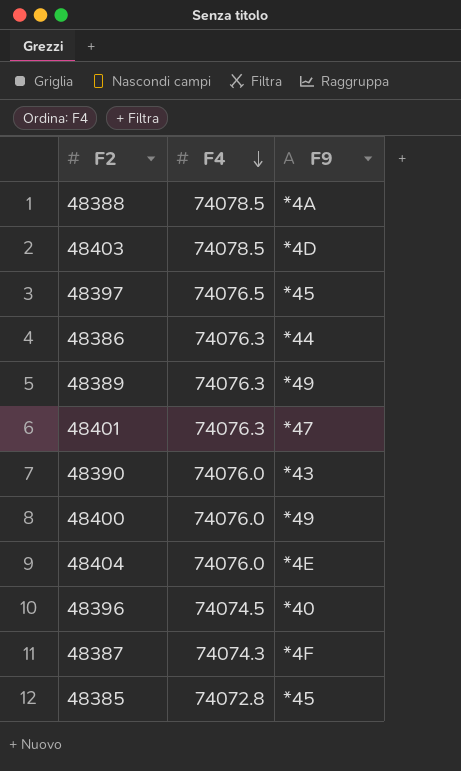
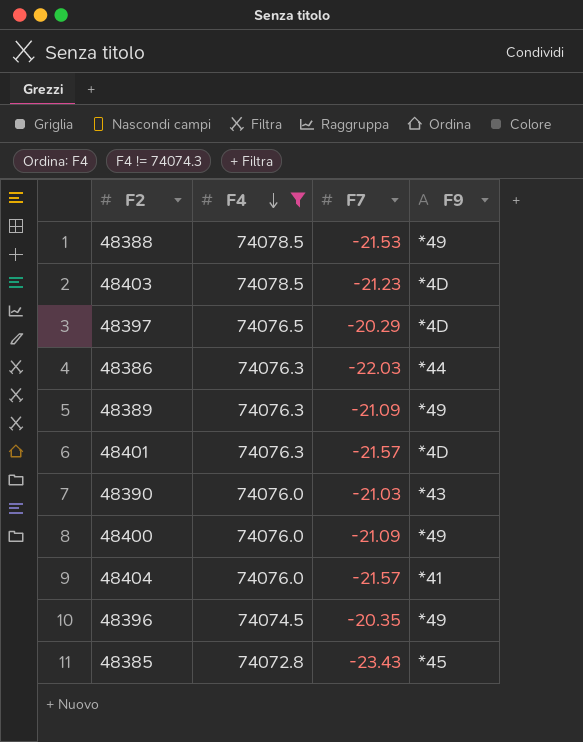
filter: none -> F4 != 74074.3
column F7 | position: none -> 3
48388 | F9: *4A -> *49
48397 | F9: *45 -> *4D
48401 | F9: *47 -> *4D
48404 | F9: *4E -> *41
48396 | F9: *40 -> *49

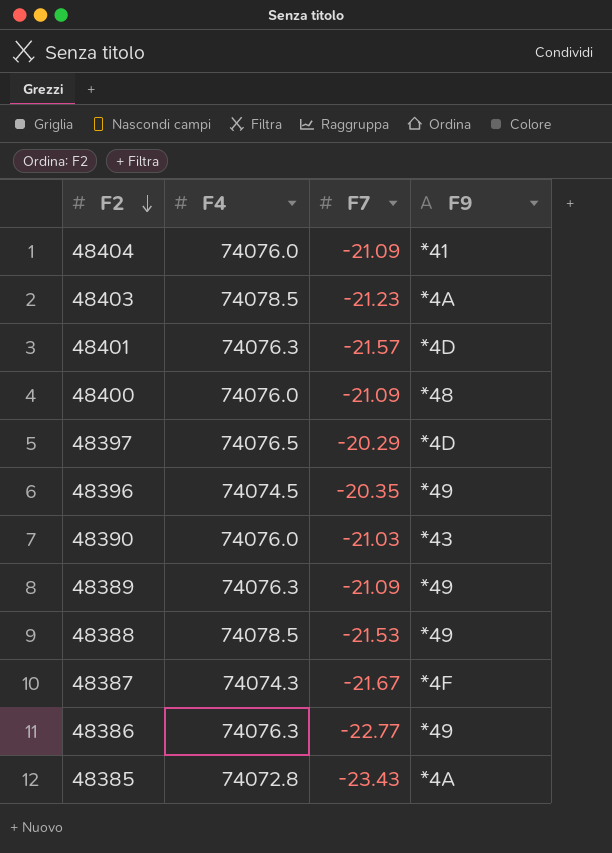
filter: F4 != 74074.3 -> none
row order: F4 descending -> F2 descending
48404 | F7: -21.57 -> -21.09
48403 | F9: *4D -> *4A
48400 | F9: *49 -> *48
48386 | F7: -22.03 -> -22.77
48386 | F9: *44 -> *49
48385 | F9: *45 -> *4A

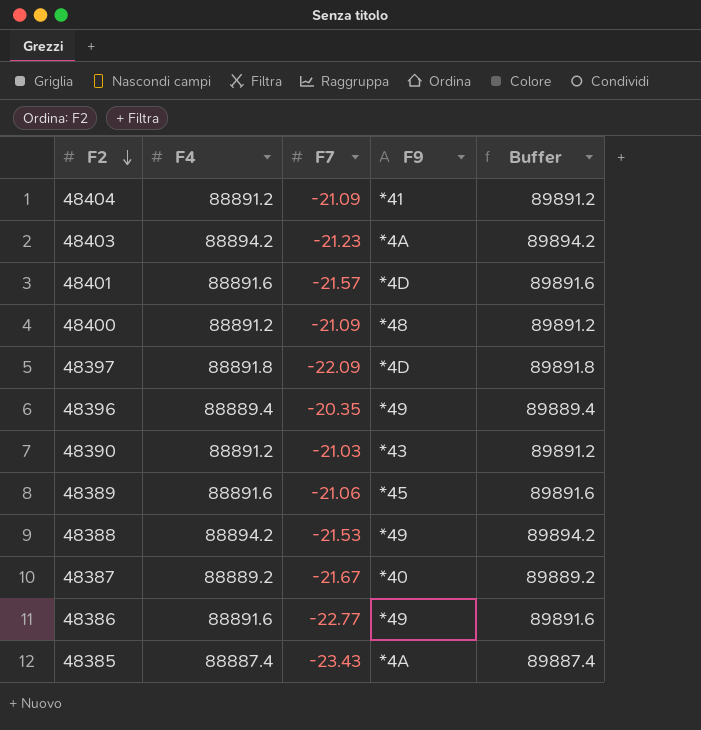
column Buffer | formula: none -> [F4] + 1000
48404 | F4: 74076.0 -> 88891.2
48403 | F4: 74078.5 -> 88894.2
48401 | F4: 74076.3 -> 88891.6
48400 | F4: 74076.0 -> 88891.2
48397 | F4: 74076.5 -> 88891.8
48397 | F7: -20.29 -> -22.09
48396 | F4: 74074.5 -> 88889.4
48390 | F4: 74076.0 -> 88891.2
48389 | F4: 74076.3 -> 88891.6
48389 | F7: -21.09 -> -21.06
48389 | F9: *49 -> *45
48388 | F4: 74078.5 -> 88894.2
48387 | F4: 74074.3 -> 88889.2
48387 | F9: *4F -> *40
48386 | F4: 74076.3 -> 88891.6
48385 | F4: 74072.8 -> 88887.4

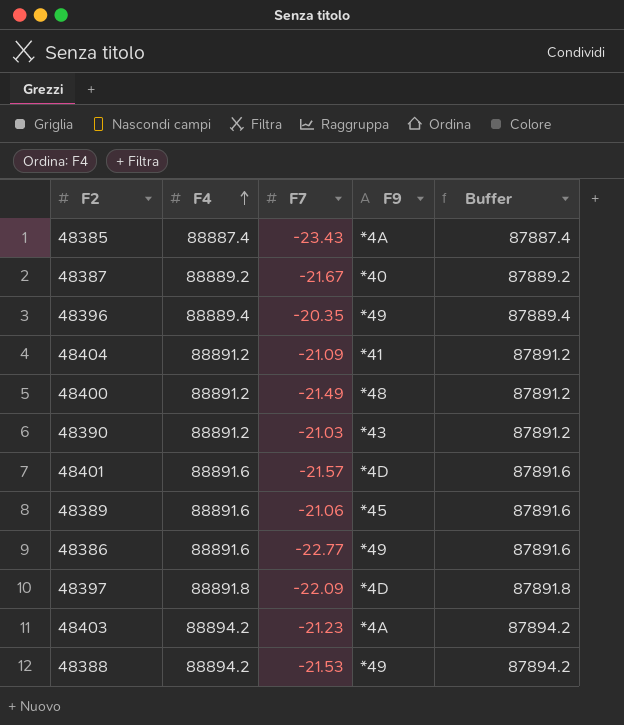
row order: F2 descending -> F4 ascending
column Buffer | formula: [F4] + 1000 -> [F4] - 1000
48400 | F7: -21.09 -> -21.49

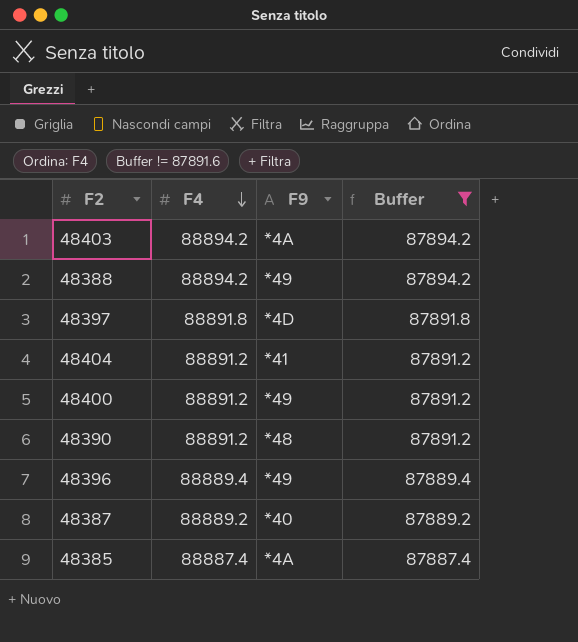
filter: none -> Buffer != 87891.6
row order: F4 ascending -> F4 descending
column F7 | position: 3 -> none
48400 | F9: *48 -> *49
48390 | F9: *43 -> *48

